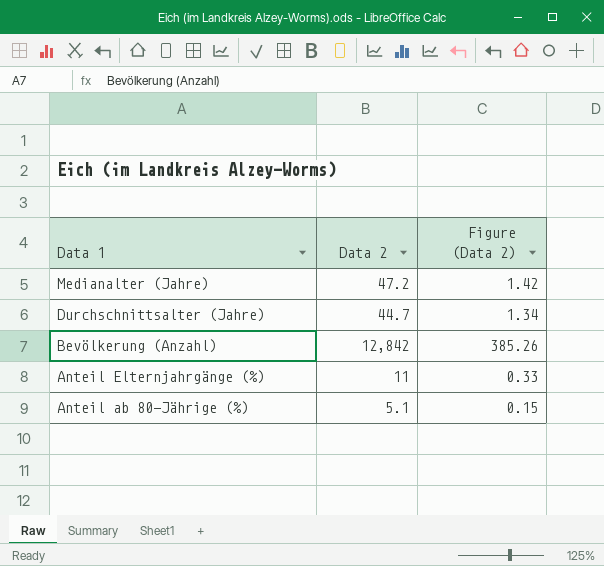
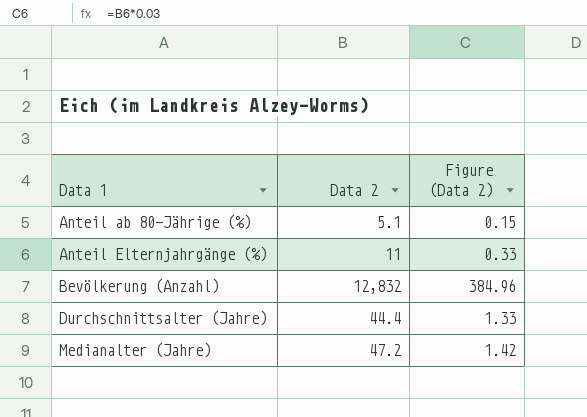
row order: Data 1 descending -> Data 1 ascending
Bevölkerung (Anzahl) | Data 2: 12,842 -> 12,832
Bevölkerung (Anzahl) | Figure (Data 2): 385.26 -> 384.96
Durchschnittsalter (Jahre) | Data 2: 44.7 -> 44.4
Durchschnittsalter (Jahre) | Figure (Data 2): 1.34 -> 1.33

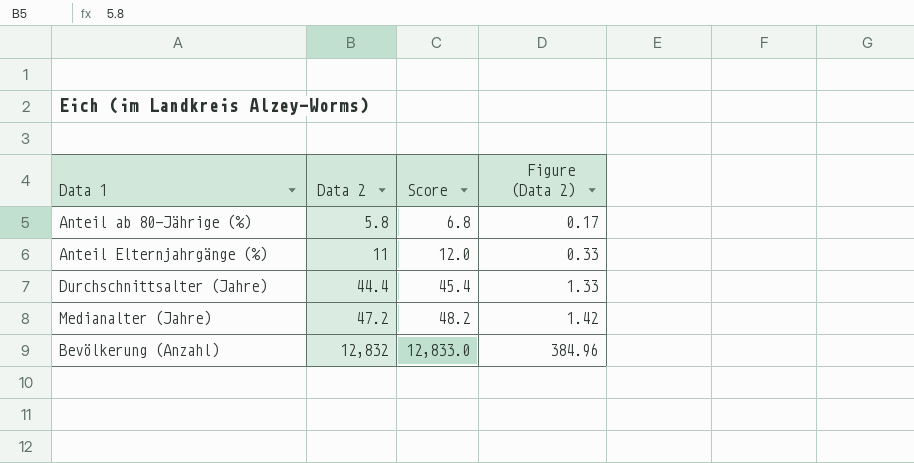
row order: Data 1 ascending -> Data 2 ascending
column Score | formula: none -> [Data 2] + 1
Anteil ab 80-Jährige (%) | Data 2: 5.1 -> 5.8
Anteil ab 80-Jährige (%) | Figure (Data 2): 0.15 -> 0.17

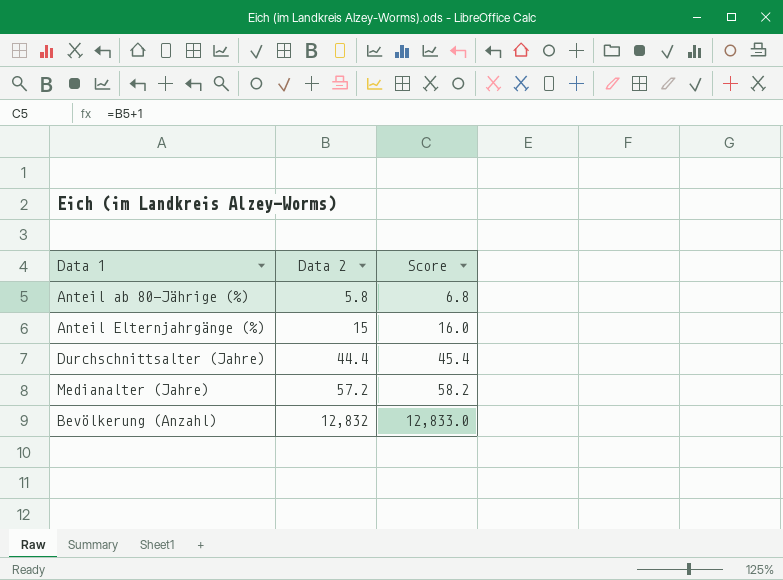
column Figure (Data 2) | formula: [Data 2] * 0.03 -> none
Anteil Elternjahrgänge (%) | Data 2: 11 -> 15
Anteil Elternjahrgänge (%) | Score: 12.0 -> 16.0
Medianalter (Jahre) | Data 2: 47.2 -> 57.2
Medianalter (Jahre) | Score: 48.2 -> 58.2

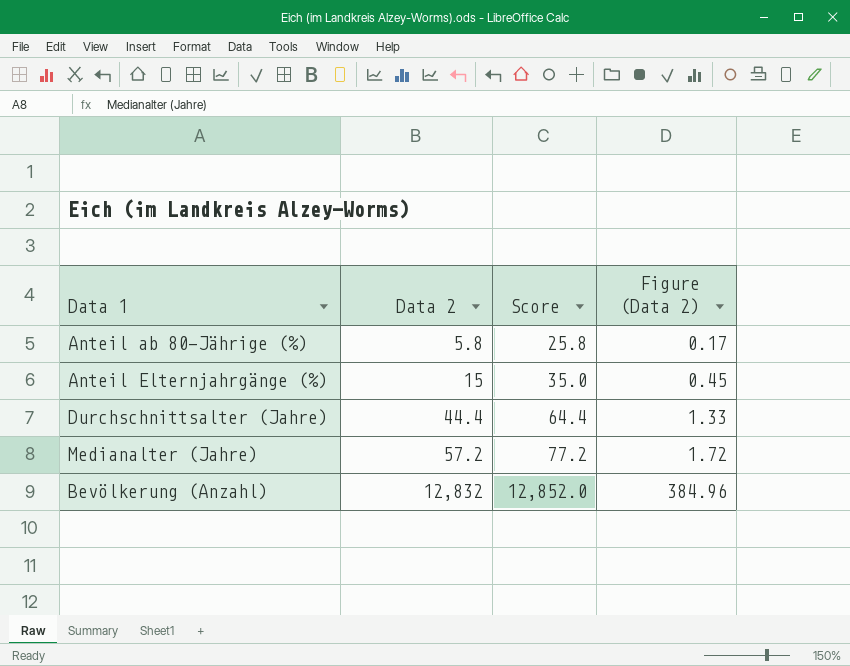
column Score | formula: [Data 2] + 1 -> [Data 2] + 20
column Figure (Data 2) | formula: none -> [Data 2] * 0.03

